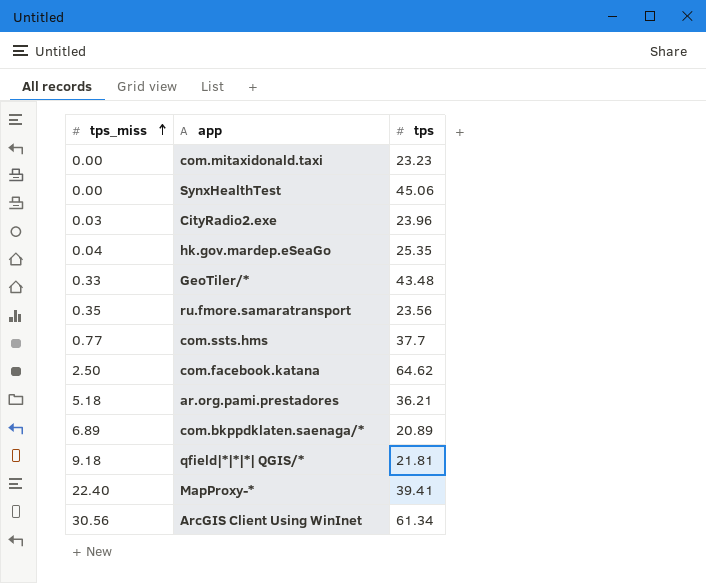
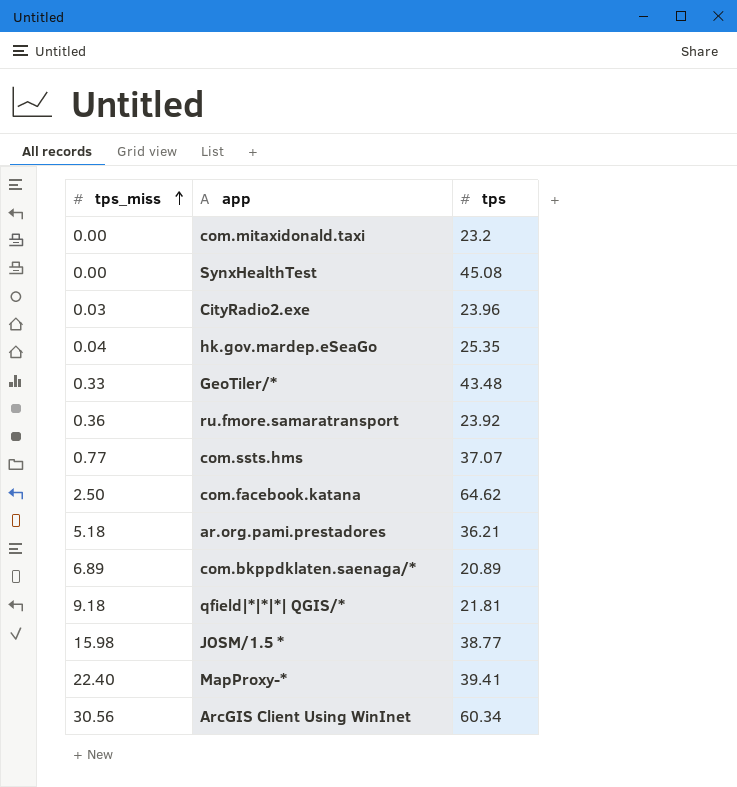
com.mitaxidonald.taxi | tps: 23.23 -> 23.2
SynxHealthTest | tps: 45.06 -> 45.08
ru.fmore.samaratransport | tps_miss: 0.35 -> 0.36
ru.fmore.samaratransport | tps: 23.56 -> 23.92
com.ssts.hms | tps: 37.7 -> 37.07
row JOSM/1.5 *: none -> 15.98 | 38.77
ArcGIS Client Using WinInet | tps: 61.34 -> 60.34

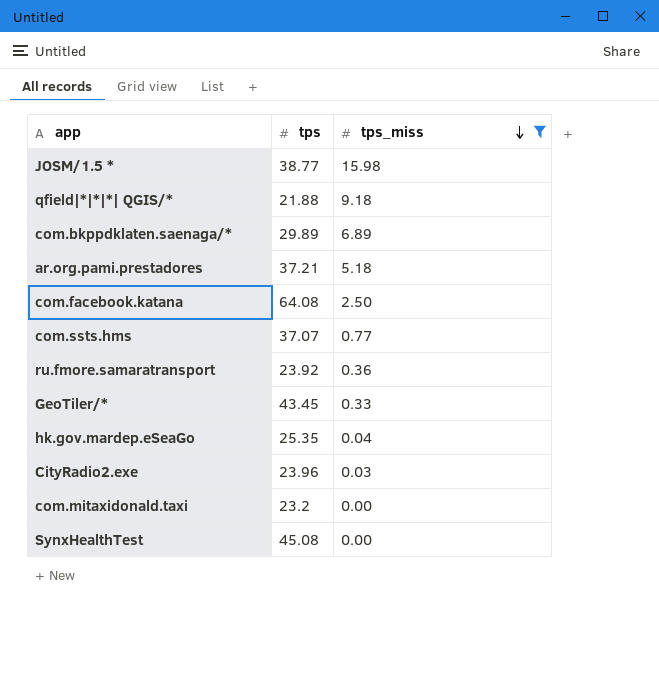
filter: none -> tps_miss <= 15.98
row order: tps_miss ascending -> tps_miss descending
column tps_miss | position: 1 -> 3
qfield|*|*|*| QGIS/* | tps: 21.81 -> 21.88
com.bkppdklaten.saenaga/* | tps: 20.89 -> 29.89
ar.org.pami.prestadores | tps: 36.21 -> 37.21
com.facebook.katana | tps: 64.62 -> 64.08
GeoTiler/* | tps: 43.48 -> 43.45

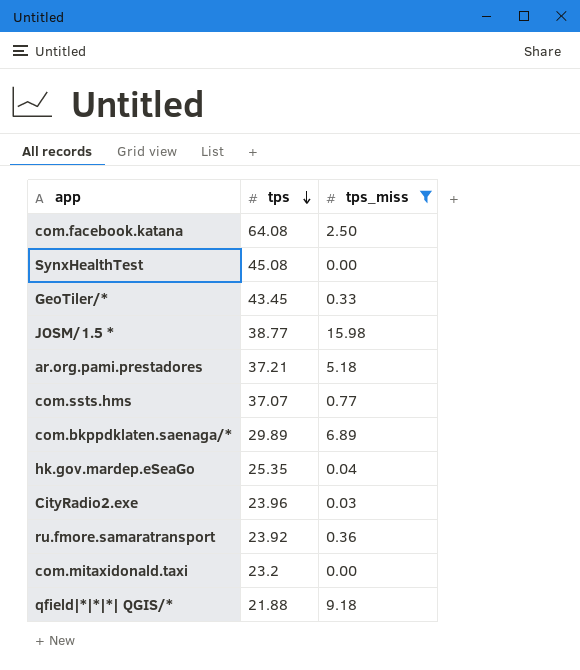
row order: tps_miss descending -> tps descending

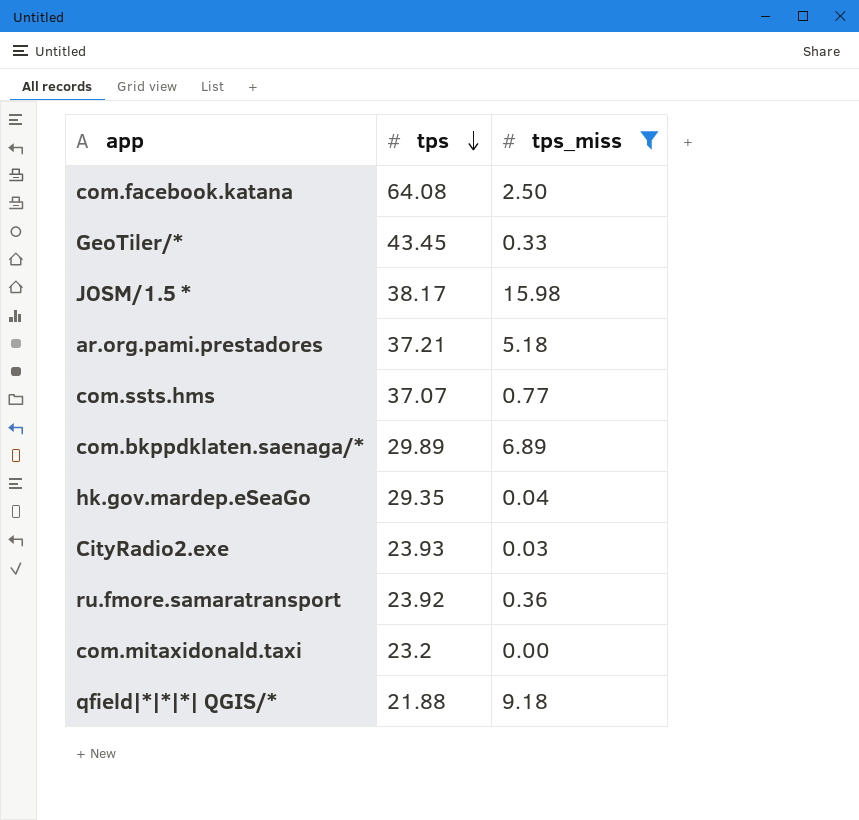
row SynxHealthTest: 45.08 | 0.00 -> none
JOSM/1.5 * | tps: 38.77 -> 38.17
hk.gov.mardep.eSeaGo | tps: 25.35 -> 29.35
CityRadio2.exe | tps: 23.96 -> 23.93

